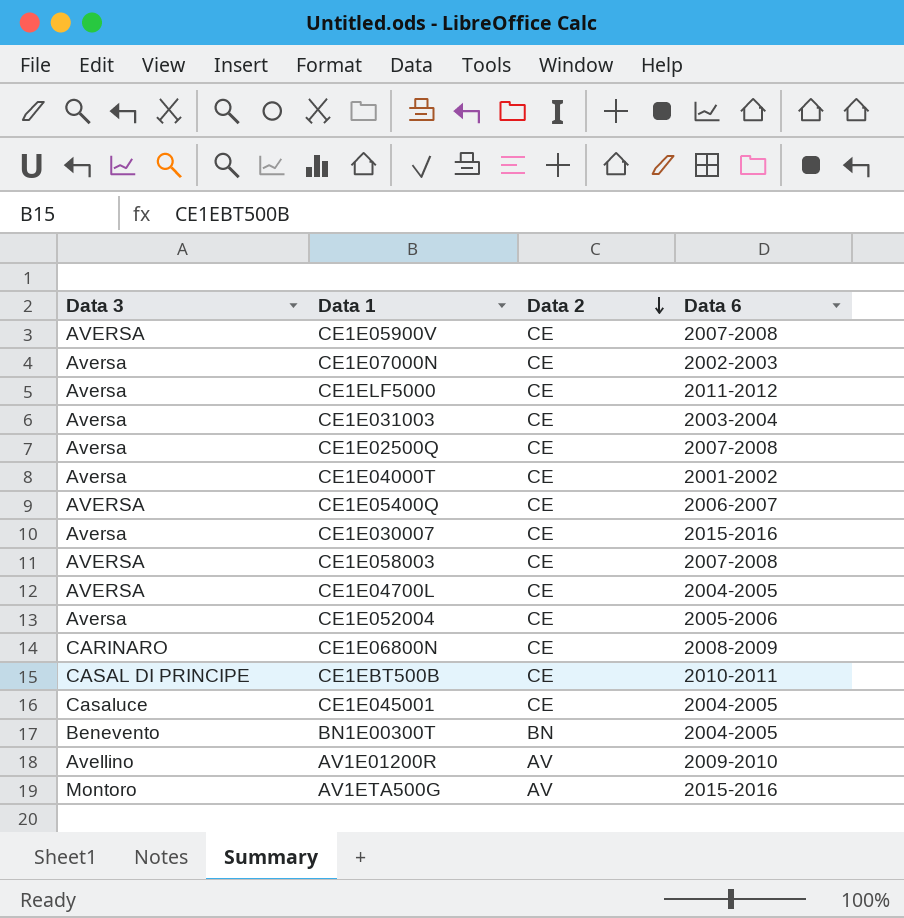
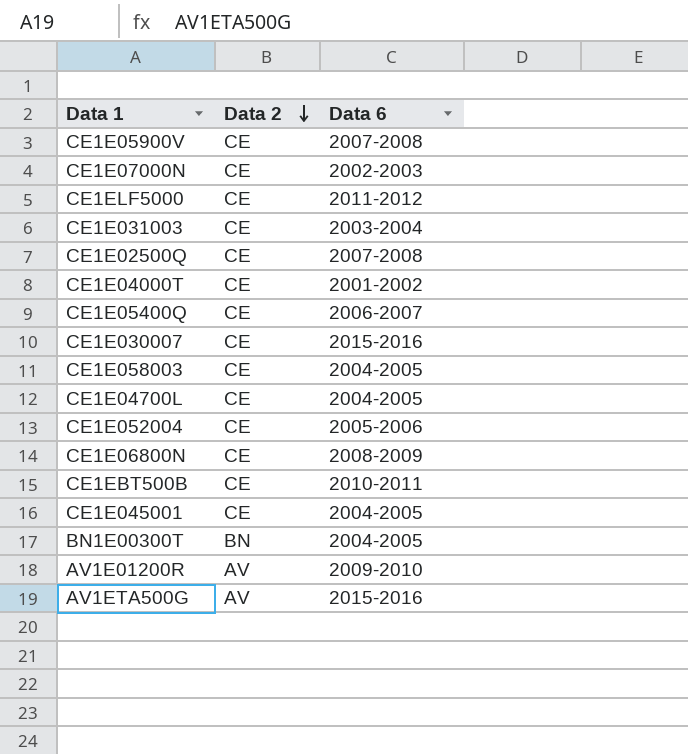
column Data 3 | position: 1 -> none
CE1E058003 | Data 6: 2007-2008 -> 2004-2005

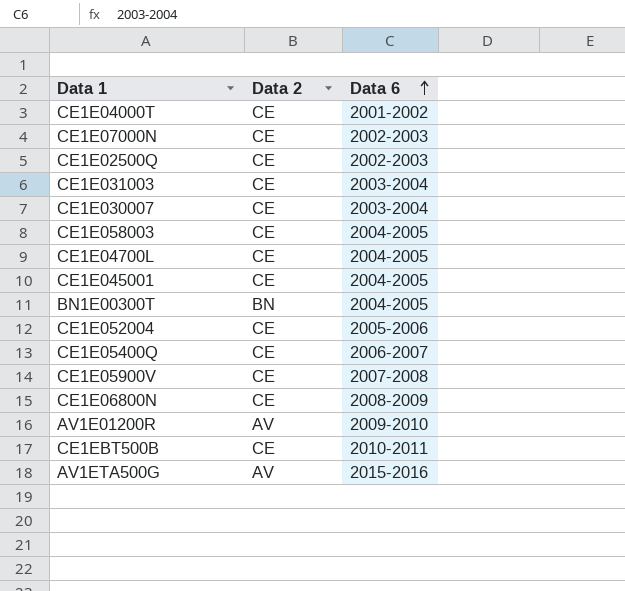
row order: Data 2 descending -> Data 6 ascending
row CE1ELF5000: CE | 2011-2012 -> none
CE1E02500Q | Data 6: 2007-2008 -> 2002-2003
CE1E030007 | Data 6: 2015-2016 -> 2003-2004

